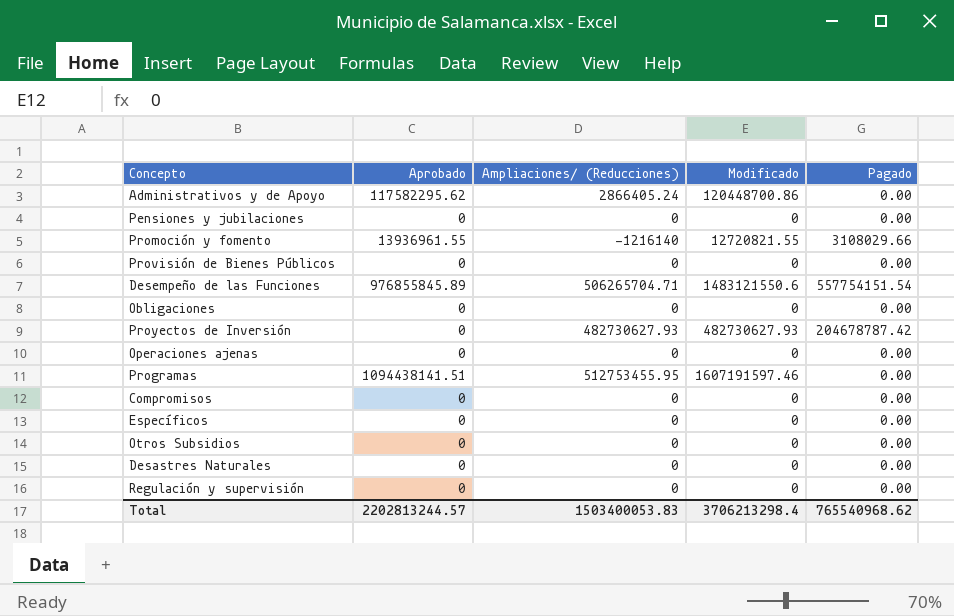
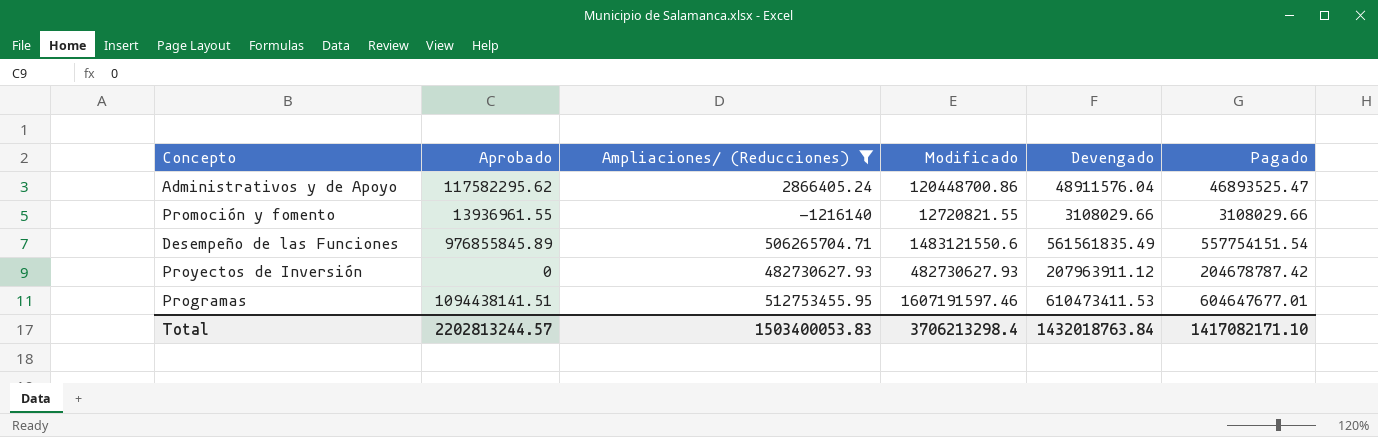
filter: none -> Ampliaciones/ (Reducciones) != 0
column Devengado | position: none -> 5
Administrativos y de Apoyo | Pagado: 0.00 -> 46893525.47
Programas | Pagado: 0.00 -> 604647677.01
Total | Pagado: 765540968.62 -> 1417082171.10

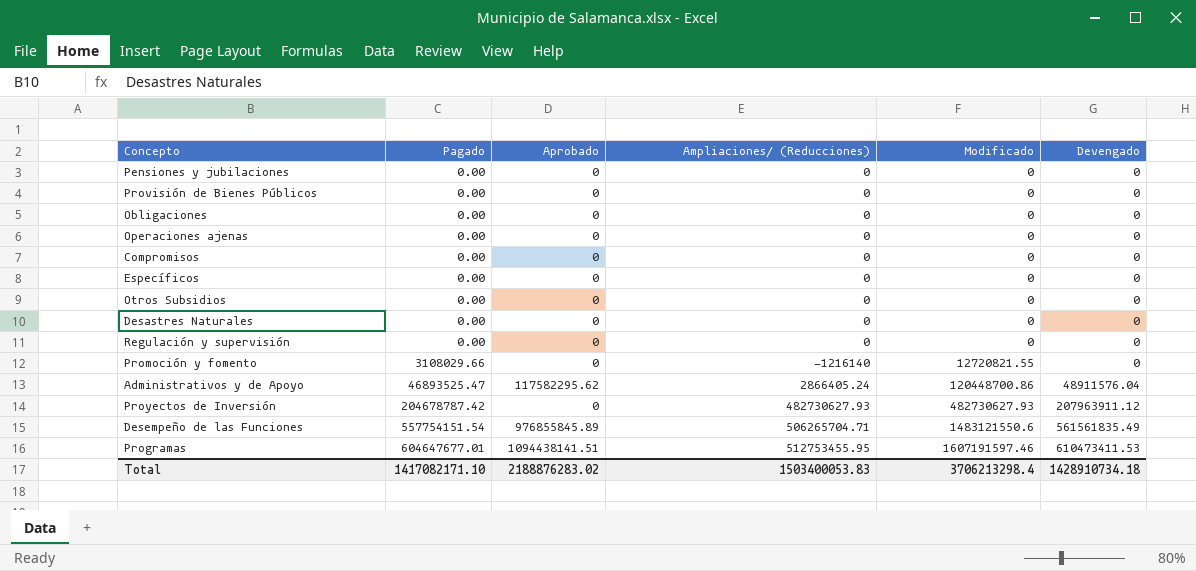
filter: Ampliaciones/ (Reducciones) != 0 -> none
row order: none -> Pagado ascending
column Pagado | position: 6 -> 2
Promoción y fomento | Aprobado: 13936961.55 -> 0
Promoción y fomento | Devengado: 3108029.66 -> 0
Total | Aprobado: 2202813244.57 -> 2188876283.02
Total | Devengado: 1432018763.84 -> 1428910734.18

